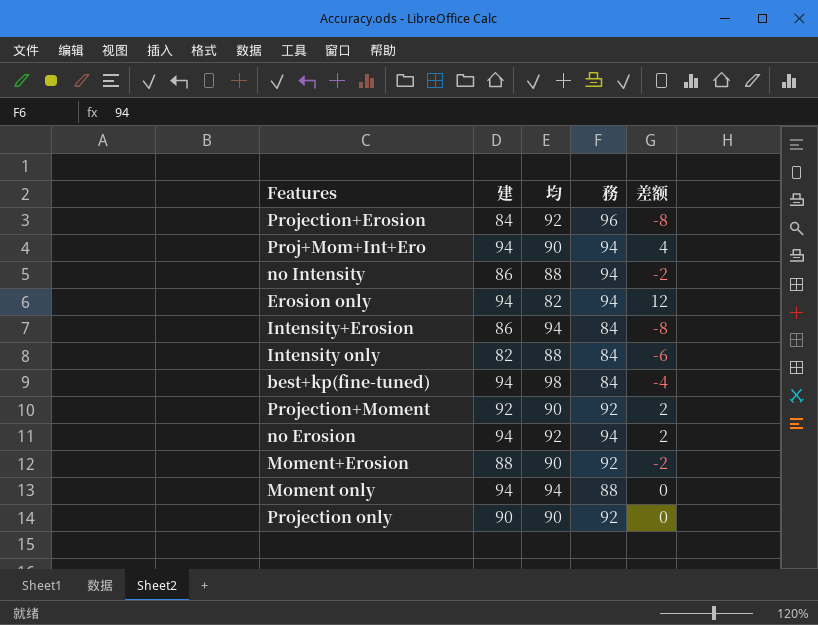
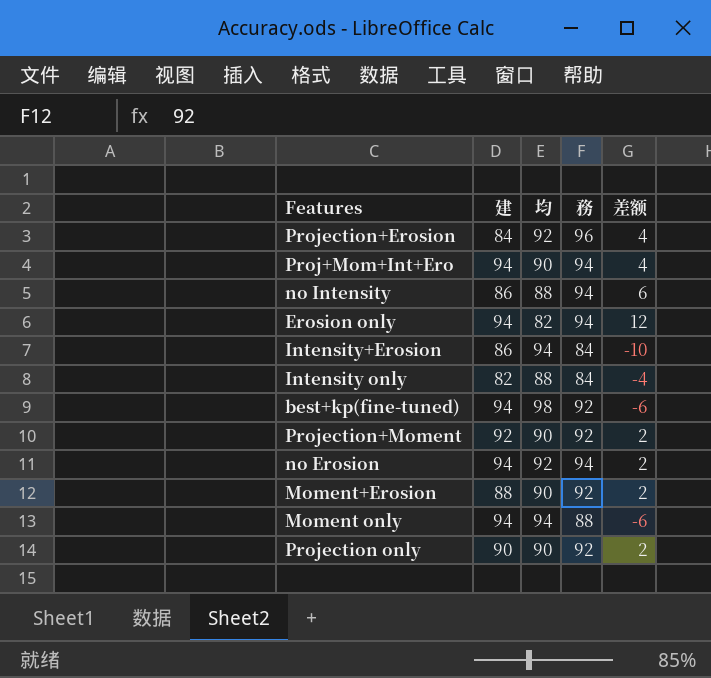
column 差额 | formula: [建] - [均] -> [務] - [均]
best+kp(fine-tuned) | 務: 84 -> 92

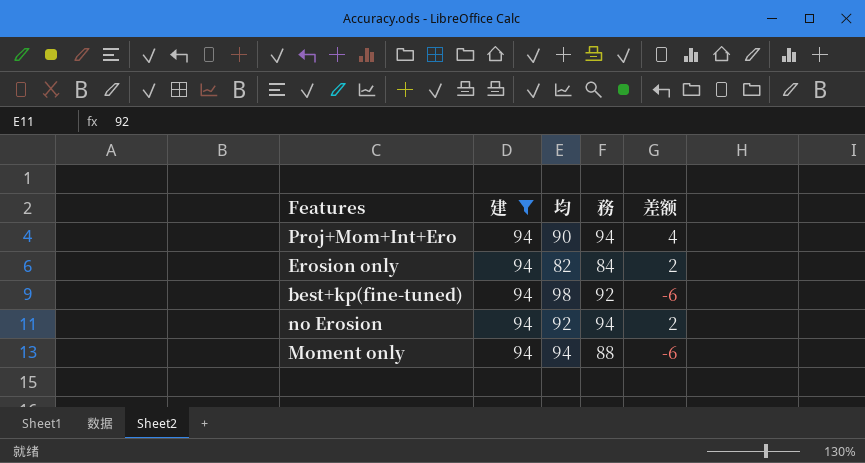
filter: none -> 建 = 94
Erosion only | 務: 94 -> 84
Erosion only | 差额: 12 -> 2

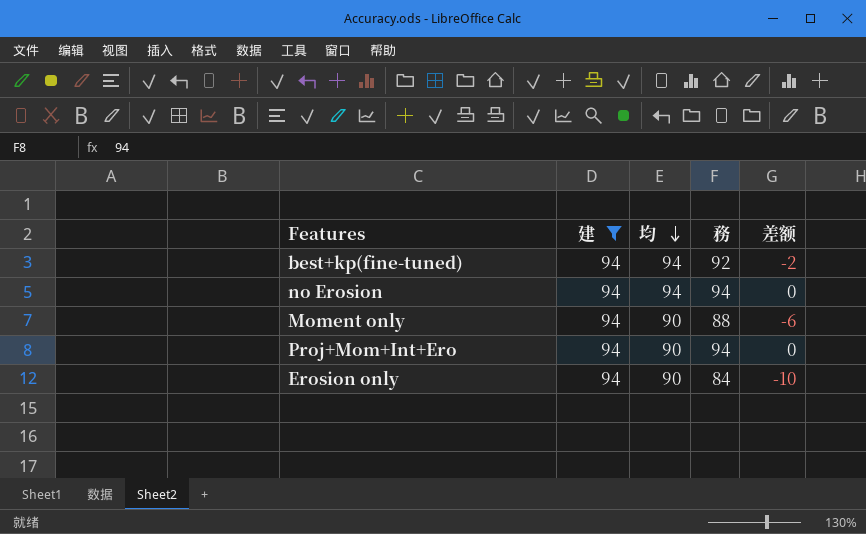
row order: none -> 均 descending
column 差额 | formula: [務] - [均] -> [務] - [建]
best+kp(fine-tuned) | 均: 98 -> 94
no Erosion | 均: 92 -> 94
Moment only | 均: 94 -> 90
Erosion only | 均: 82 -> 90

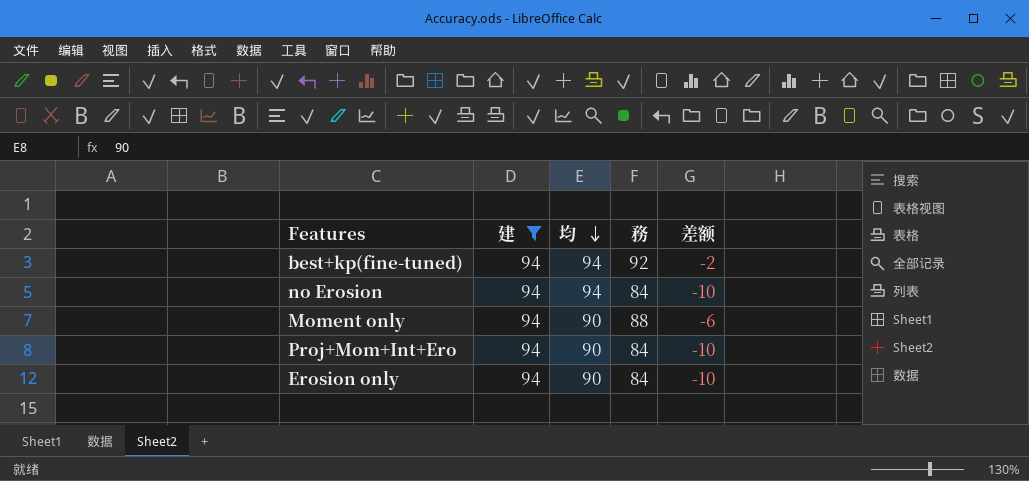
no Erosion | 務: 94 -> 84
no Erosion | 差额: 0 -> -10
Proj+Mom+Int+Ero | 務: 94 -> 84
Proj+Mom+Int+Ero | 差额: 0 -> -10

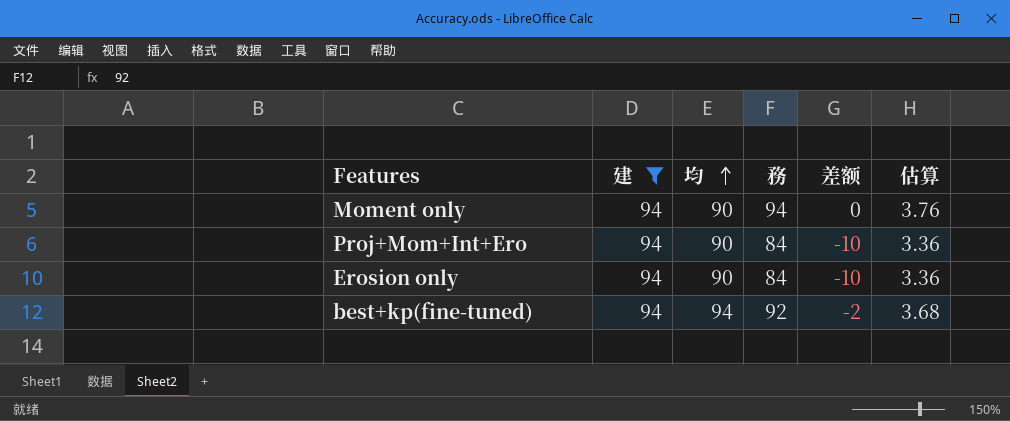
row order: 均 descending -> 均 ascending
column 估算 | formula: none -> [務] * 0.04
row no Erosion: 94 | 94 | 84 | -10 -> none
Moment only | 務: 88 -> 94
Moment only | 差额: -6 -> 0

